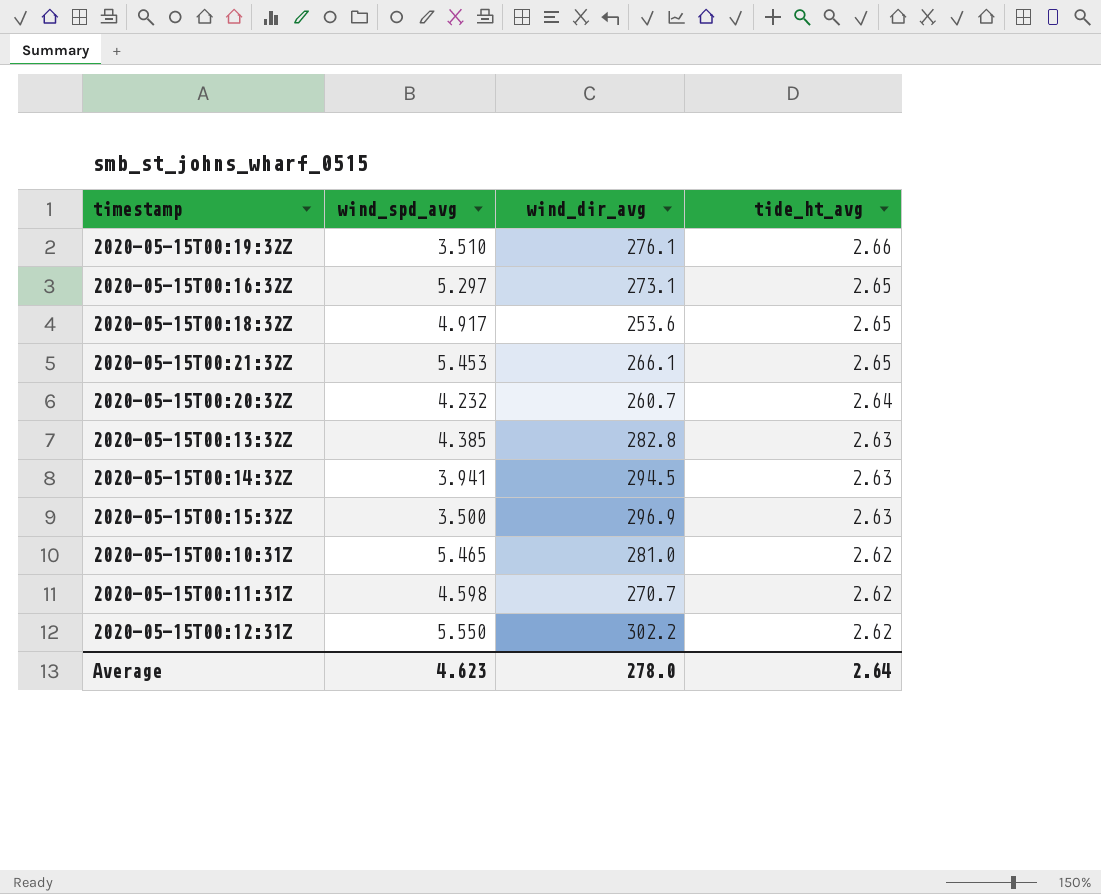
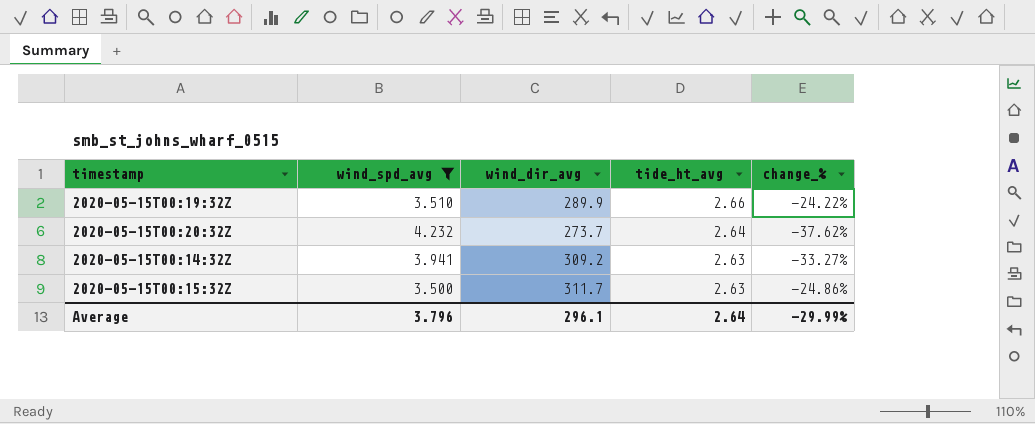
filter: none -> wind_spd_avg <= 4.232
column change_% | formula: none -> ([tide_ht_avg] - [wind_spd_avg]) / [wind_spd_avg]
2020-05-15T00:19:32Z | wind_dir_avg: 276.1 -> 289.9
2020-05-15T00:20:32Z | wind_dir_avg: 260.7 -> 273.7
2020-05-15T00:14:32Z | wind_dir_avg: 294.5 -> 309.2
2020-05-15T00:15:32Z | wind_dir_avg: 296.9 -> 311.7
Average | wind_spd_avg: 4.623 -> 3.796
Average | wind_dir_avg: 278.0 -> 296.1

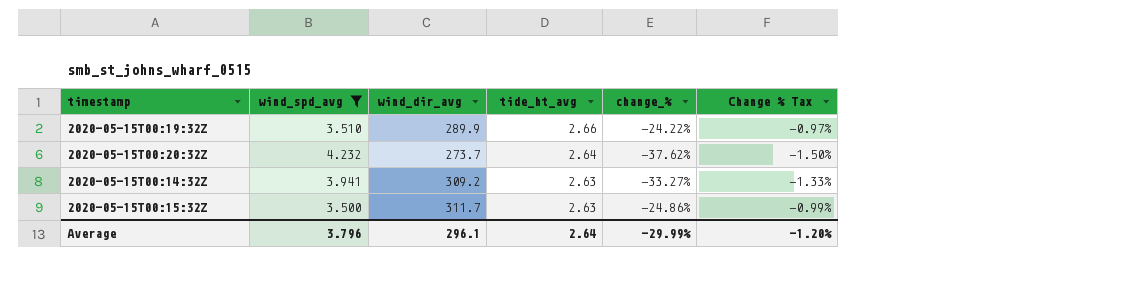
column Change % Tax | formula: none -> [change_%] * 0.04

